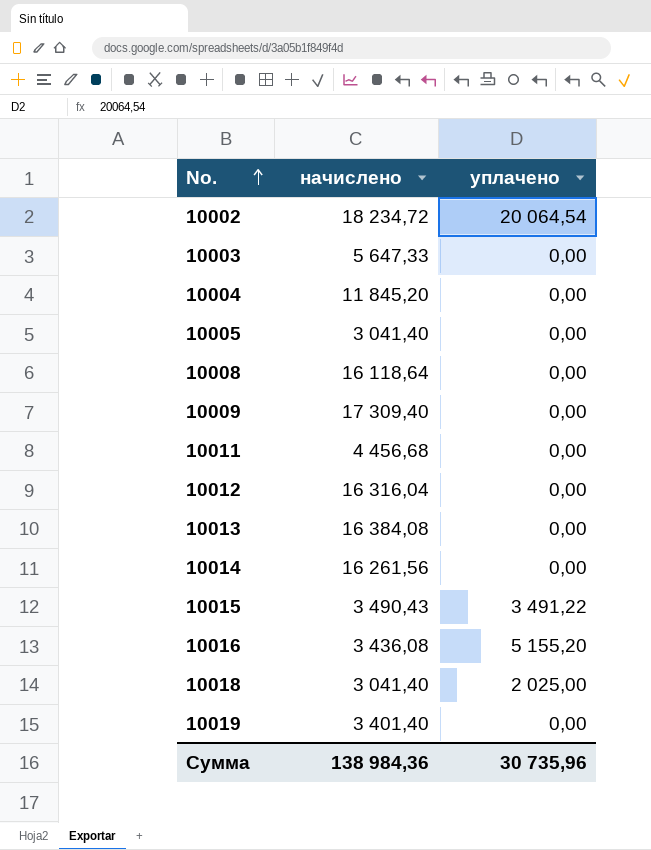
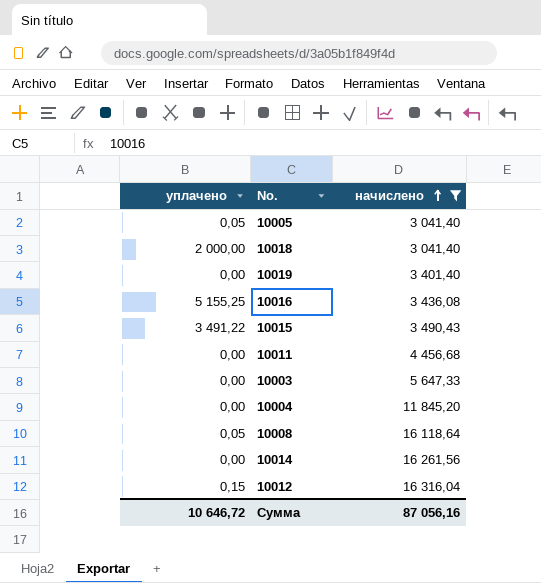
filter: none -> начислено <= 16 316,04
row order: No. ascending -> начислено ascending
column уплачено | position: 3 -> 1
10005 | уплачено: 0,00 -> 0,05
10018 | уплачено: 2 025,00 -> 2 000,00
10016 | уплачено: 5 155,20 -> 5 155,25
10008 | уплачено: 0,00 -> 0,05
10012 | уплачено: 0,00 -> 0,15
Сумма | уплачено: 30 735,96 -> 10 646,72
Сумма | начислено: 138 984,36 -> 87 056,16

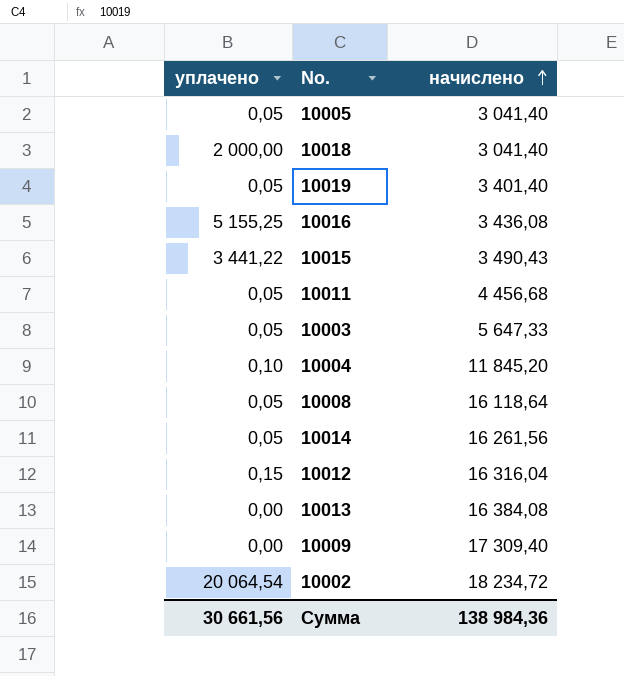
filter: начислено <= 16 316,04 -> none
10019 | уплачено: 0,00 -> 0,05
10015 | уплачено: 3 491,22 -> 3 441,22
10011 | уплачено: 0,00 -> 0,05
10003 | уплачено: 0,00 -> 0,05
10004 | уплачено: 0,00 -> 0,10
10014 | уплачено: 0,00 -> 0,05
Сумма | уплачено: 10 646,72 -> 30 661,56
Сумма | начислено: 87 056,16 -> 138 984,36

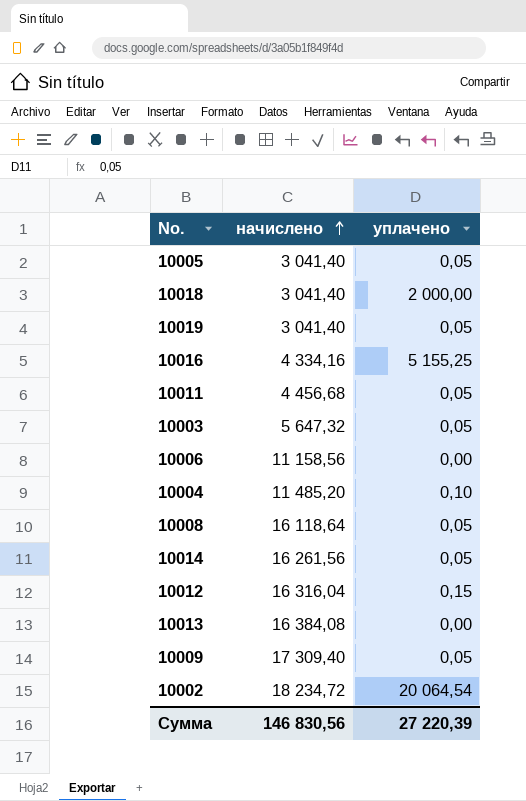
column уплачено | position: 1 -> 3
row 10015: 3 441,22 | 3 490,43 -> none
10019 | начислено: 3 401,40 -> 3 041,40
10016 | начислено: 3 436,08 -> 4 334,16
10003 | начислено: 5 647,33 -> 5 647,32
row 10006: none -> 11 158,56 | 0,00
10004 | начислено: 11 845,20 -> 11 485,20
10009 | уплачено: 0,00 -> 0,05
Сумма | начислено: 138 984,36 -> 146 830,56
Сумма | уплачено: 30 661,56 -> 27 220,39

